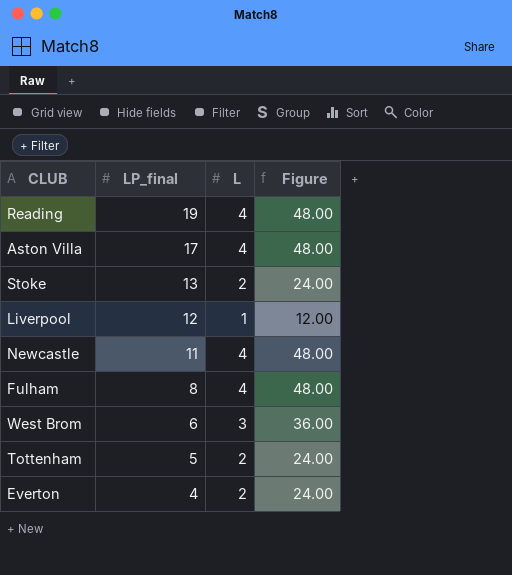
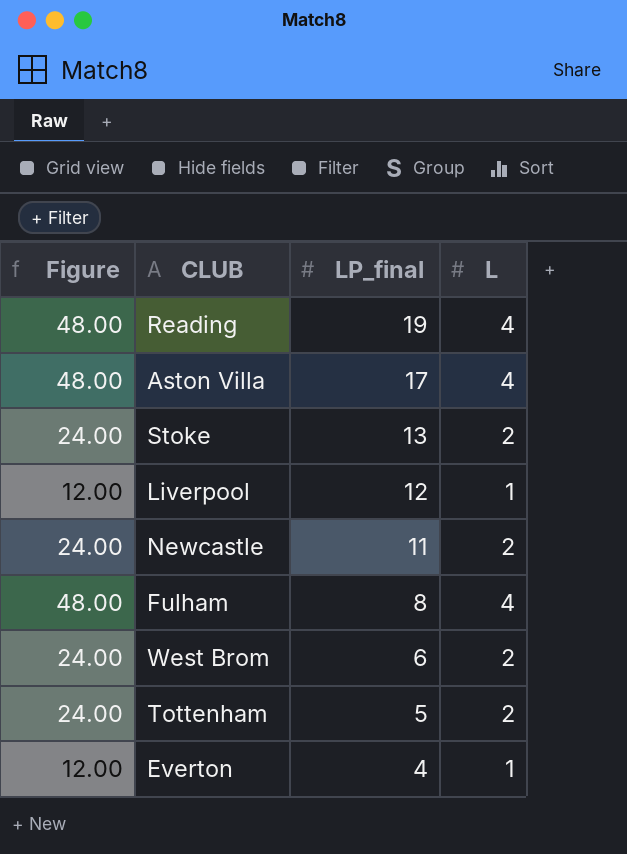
column Figure | position: 4 -> 1
Newcastle | Figure: 48.00 -> 24.00
Newcastle | L: 4 -> 2
West Brom | Figure: 36.00 -> 24.00
West Brom | L: 3 -> 2
Everton | Figure: 24.00 -> 12.00
Everton | L: 2 -> 1

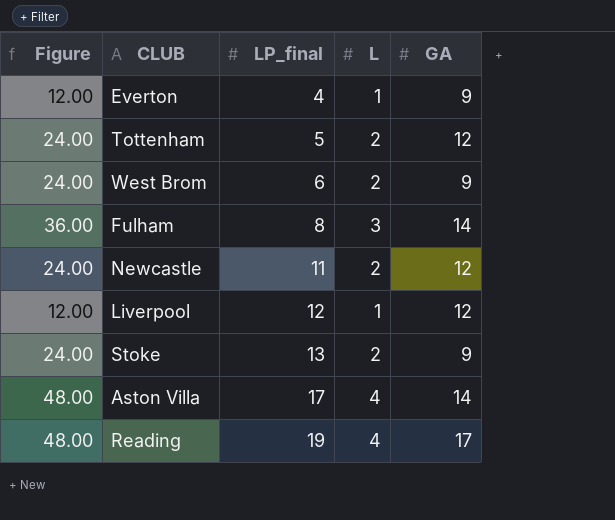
row order: LP_final descending -> LP_final ascending
column GA | position: none -> 5
Fulham | Figure: 48.00 -> 36.00
Fulham | L: 4 -> 3

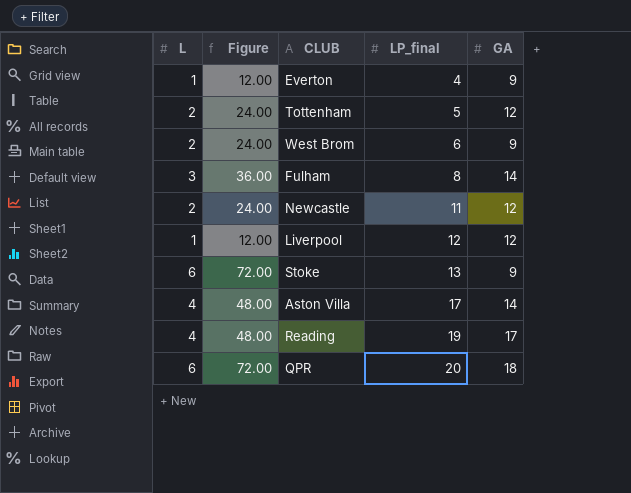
column L | position: 4 -> 1
Stoke | L: 2 -> 6
Stoke | Figure: 24.00 -> 72.00
row QPR: none -> 6 | 72.00 | 20 | 18

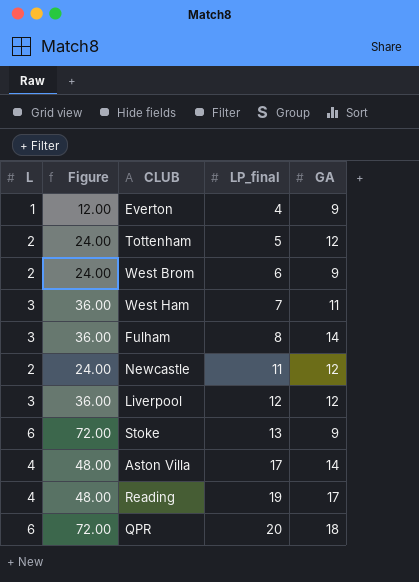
row West Ham: none -> 3 | 36.00 | 7 | 11
Liverpool | L: 1 -> 3
Liverpool | Figure: 12.00 -> 36.00

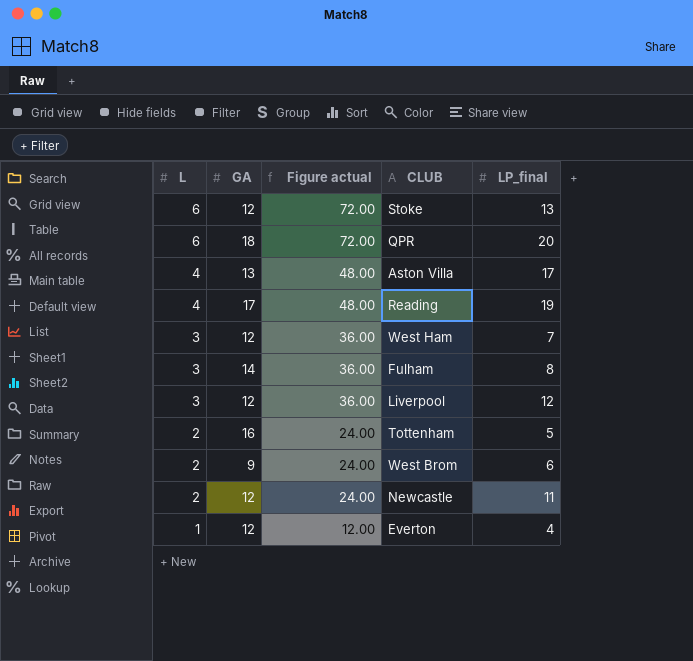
row order: LP_final ascending -> L descending
column GA | position: 5 -> 2
column name: Figure -> Figure actual
Stoke | GA: 9 -> 12
Aston Villa | GA: 14 -> 13
West Ham | GA: 11 -> 12
Tottenham | GA: 12 -> 16
Everton | GA: 9 -> 12

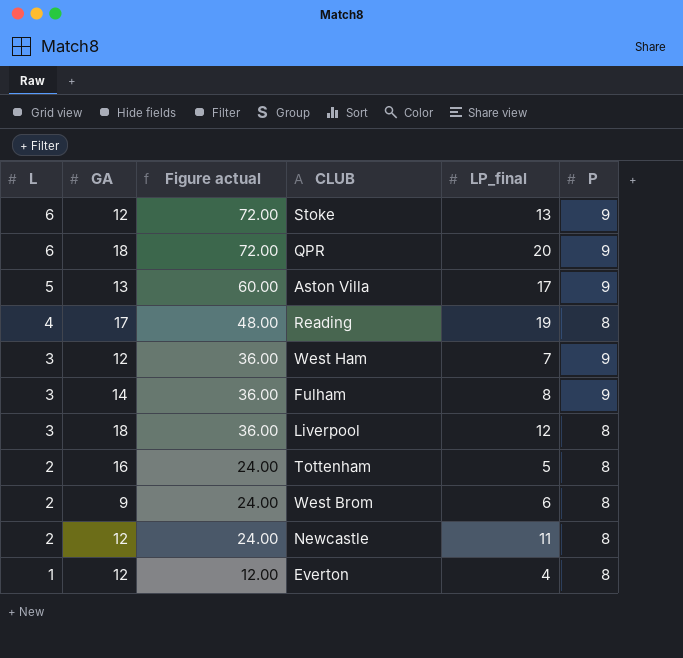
column P | position: none -> 6
Aston Villa | L: 4 -> 5
Aston Villa | Figure actual: 48.00 -> 60.00
Liverpool | GA: 12 -> 18

